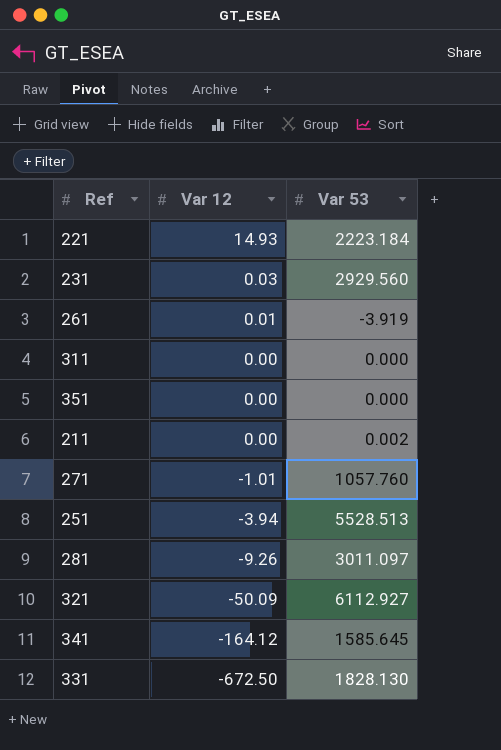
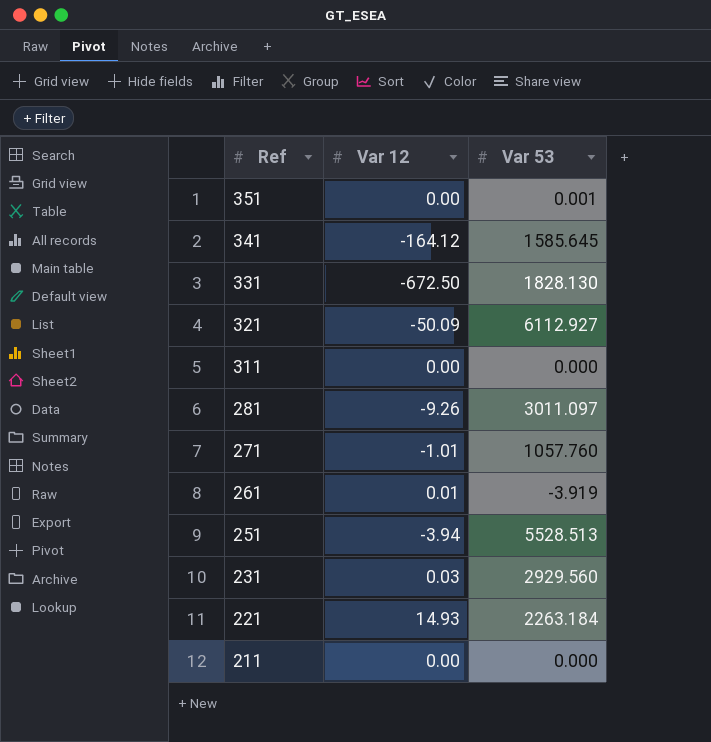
row order: Var 12 descending -> Ref descending
351 | Var 53: 0.000 -> 0.001
221 | Var 53: 2223.184 -> 2263.184
211 | Var 53: 0.002 -> 0.000

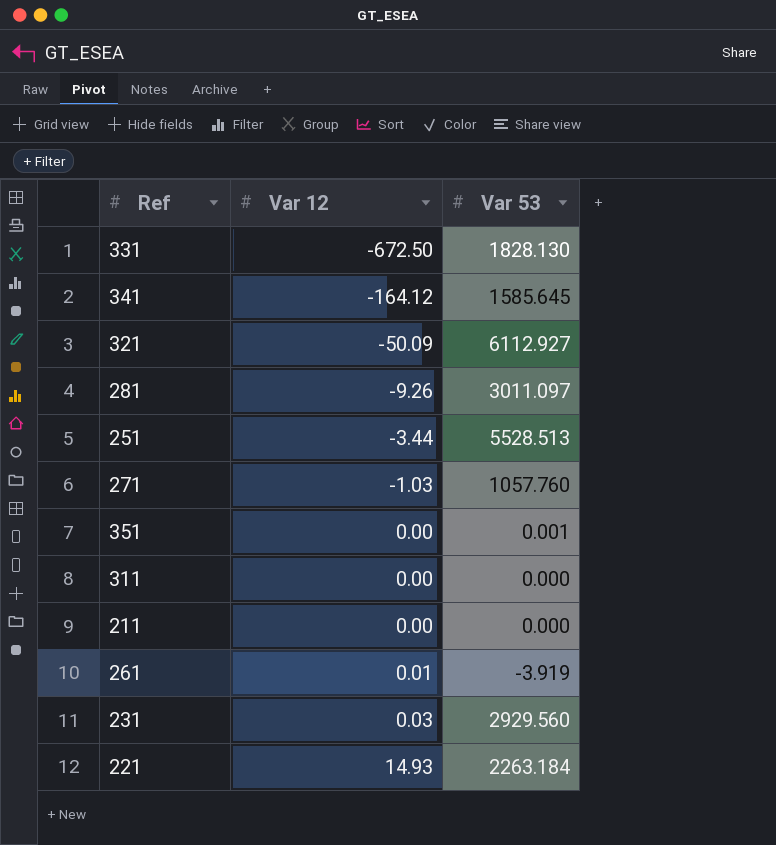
row order: Ref descending -> Var 12 ascending
251 | Var 12: -3.94 -> -3.44
271 | Var 12: -1.01 -> -1.03

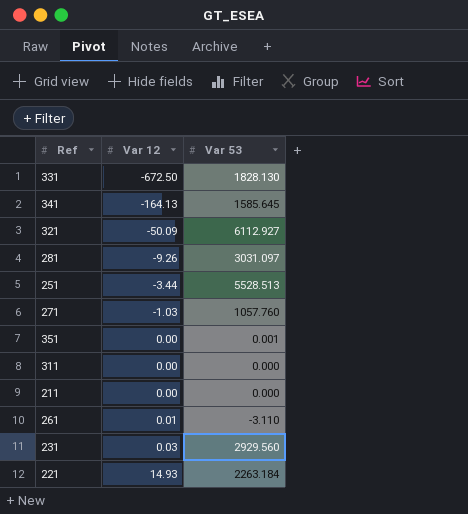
341 | Var 12: -164.12 -> -164.13
281 | Var 53: 3011.097 -> 3031.097
261 | Var 53: -3.919 -> -3.110

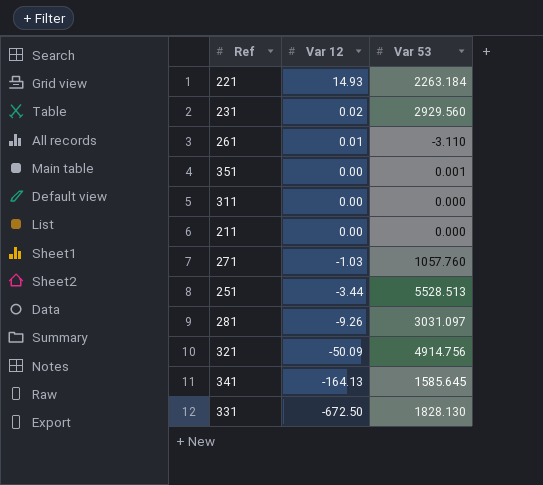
row order: Var 12 ascending -> Var 12 descending
231 | Var 12: 0.03 -> 0.02
321 | Var 53: 6112.927 -> 4914.756

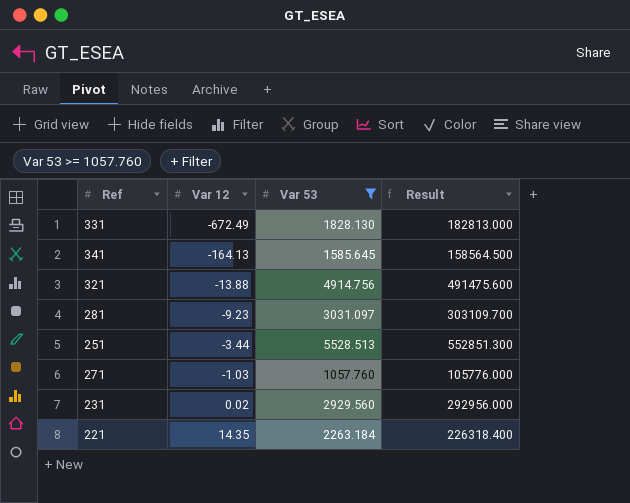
filter: none -> Var 53 >= 1057.760
row order: Var 12 descending -> Var 12 ascending
column Result | formula: none -> [Var 53] * 100
331 | Var 12: -672.50 -> -672.49
321 | Var 12: -50.09 -> -13.88
281 | Var 12: -9.26 -> -9.23
221 | Var 12: 14.93 -> 14.35

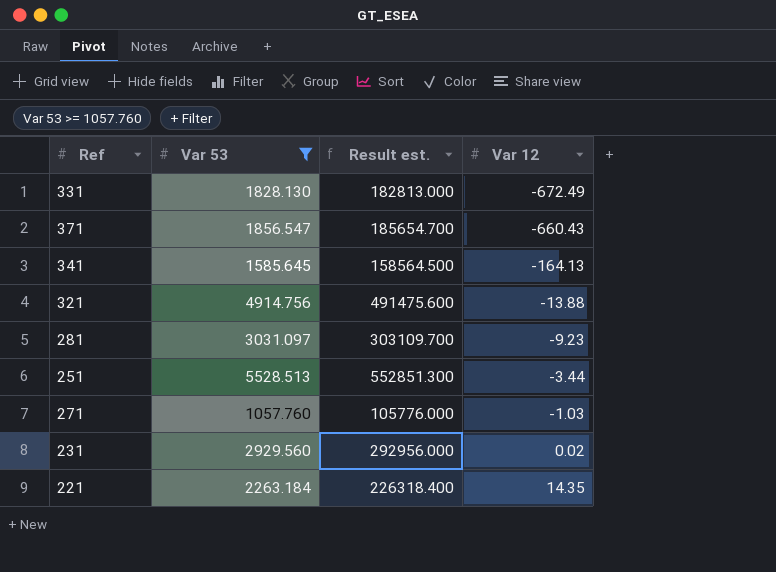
column name: Result -> Result est.
column Var 12 | position: 2 -> 4
row 371: none -> 1856.547 | 185654.700 | -660.43

